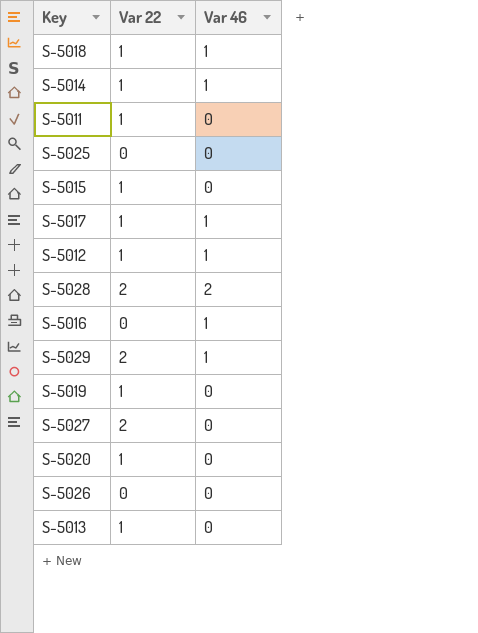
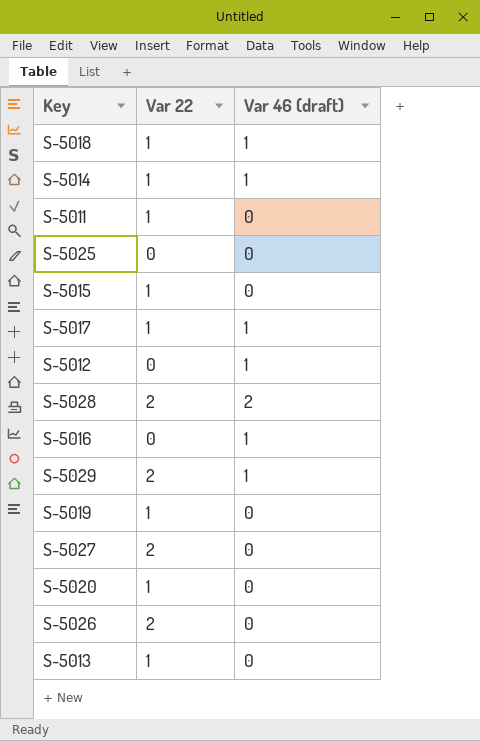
column name: Var 46 -> Var 46 (draft)
S-5012 | Var 22: 1 -> 0
S-5026 | Var 22: 0 -> 2

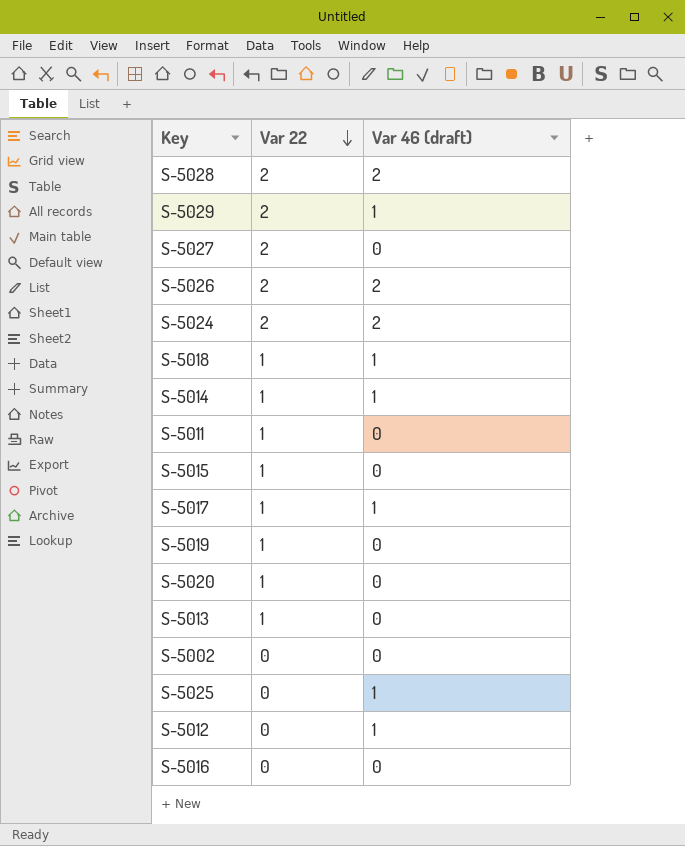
row order: none -> Var 22 descending
S-5026 | Var 46 (draft): 0 -> 2
row S-5024: none -> 2 | 2
row S-5002: none -> 0 | 0
S-5025 | Var 46 (draft): 0 -> 1
S-5016 | Var 46 (draft): 1 -> 0

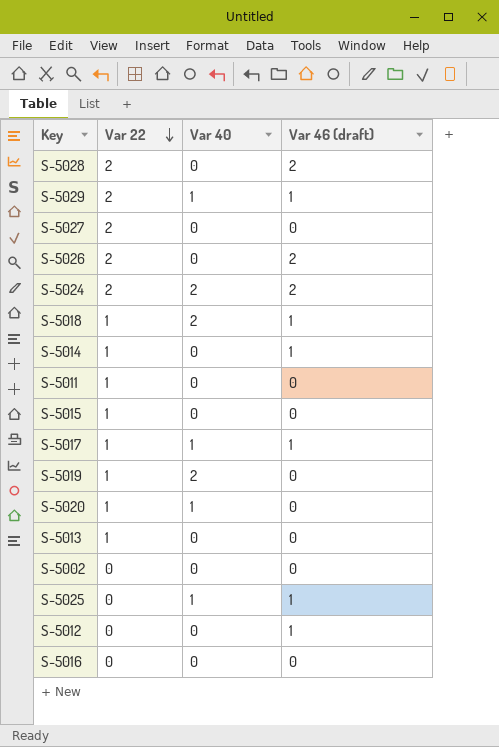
column Var 40 | position: none -> 3

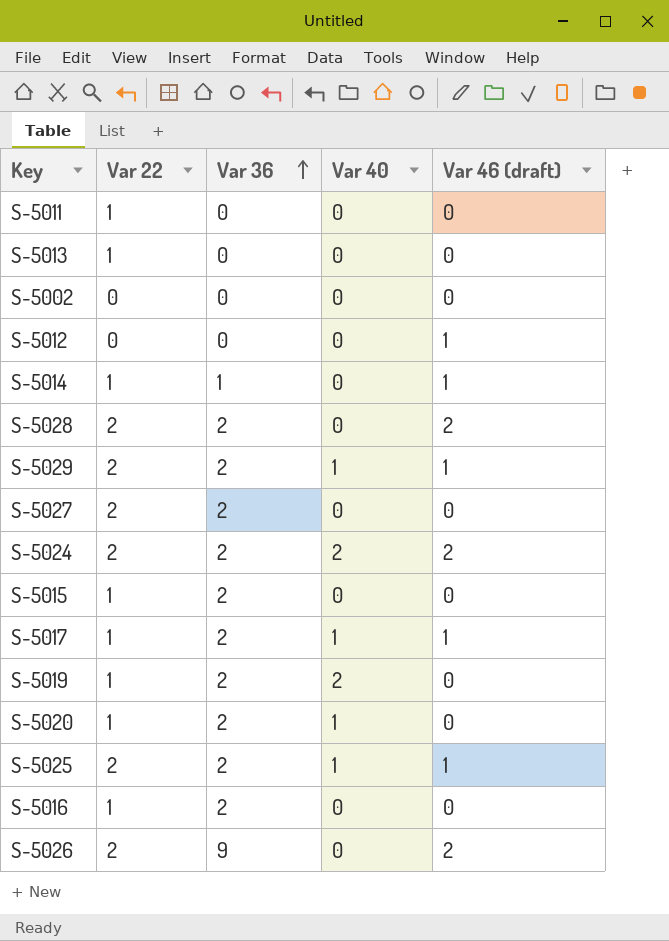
row order: Var 22 descending -> Var 36 ascending
column Var 36 | position: none -> 3
row S-5018: 1 | 2 | 1 -> none
S-5025 | Var 22: 0 -> 2
S-5016 | Var 22: 0 -> 1

